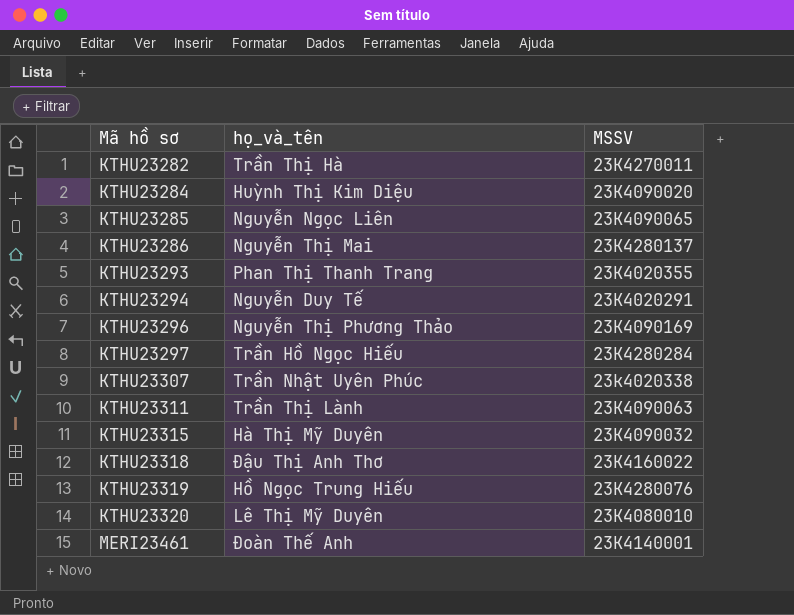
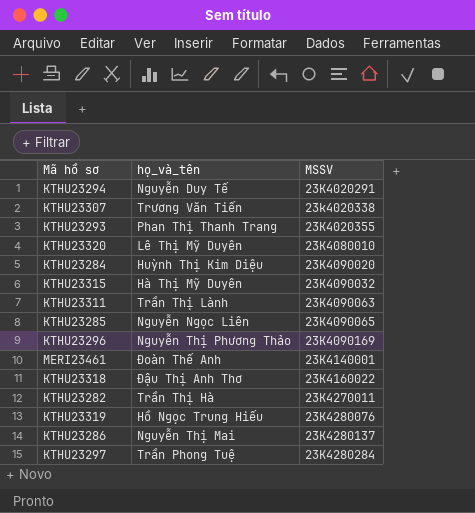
row order: Mã hồ sơ ascending -> MSSV ascending
KTHU23307 | họ_và_tên: Trần Nhật Uyên Phúc -> Trương Văn Tiến
KTHU23297 | họ_và_tên: Trần Hồ Ngọc Hiếu -> Trần Phong Tuệ

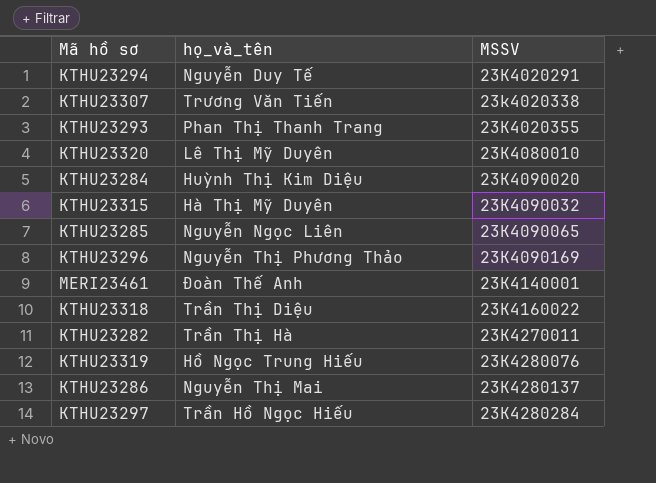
row KTHU23311: Trần Thị Lành | 23K4090063 -> none
KTHU23318 | họ_và_tên: Đậu Thị Anh Thơ -> Trần Thị Diệu
KTHU23297 | họ_và_tên: Trần Phong Tuệ -> Trần Hồ Ngọc Hiếu

